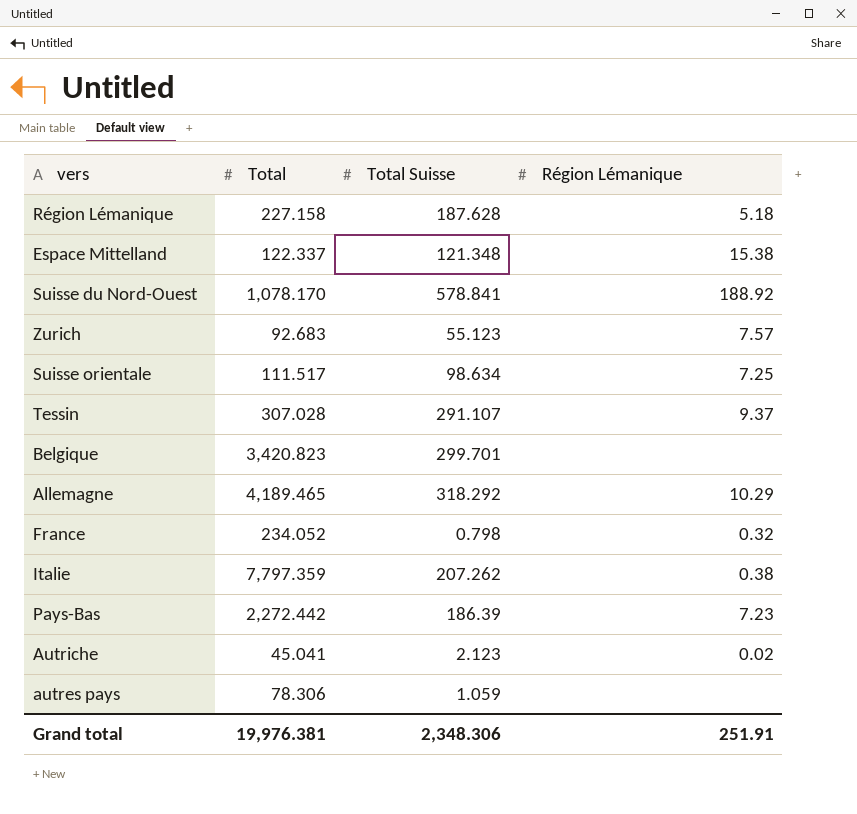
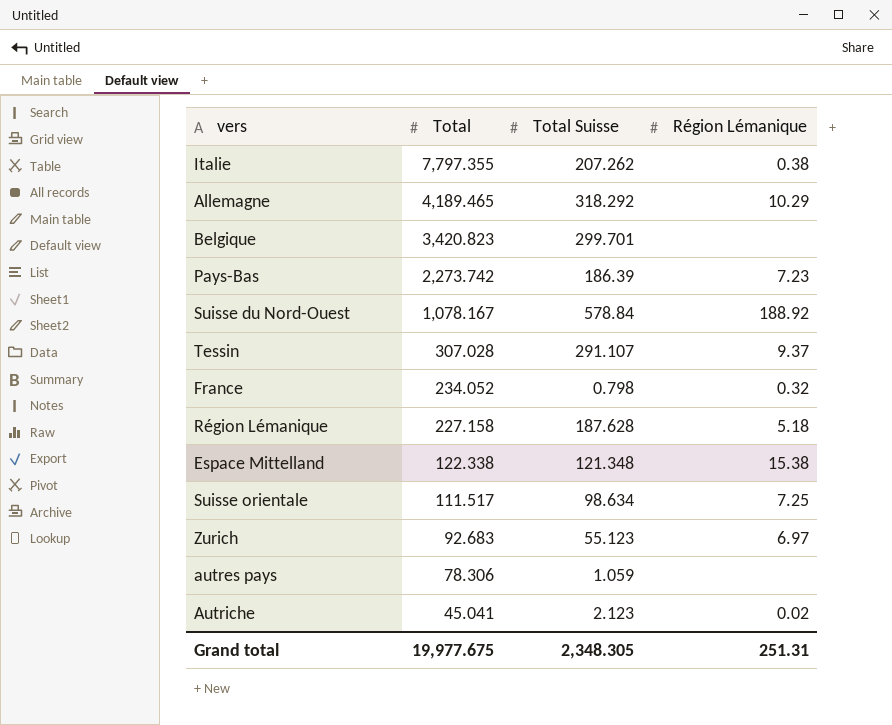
row order: none -> Total descending
Italie | Total: 7,797.359 -> 7,797.355
Pays-Bas | Total: 2,272.442 -> 2,273.742
Suisse du Nord-Ouest | Total: 1,078.170 -> 1,078.167
Suisse du Nord-Ouest | Total Suisse: 578.841 -> 578.84
Espace Mittelland | Total: 122.337 -> 122.338
Zurich | Région Lémanique: 7.57 -> 6.97
Grand total | Total: 19,976.381 -> 19,977.675
Grand total | Total Suisse: 2,348.306 -> 2,348.305
Grand total | Région Lémanique: 251.91 -> 251.31

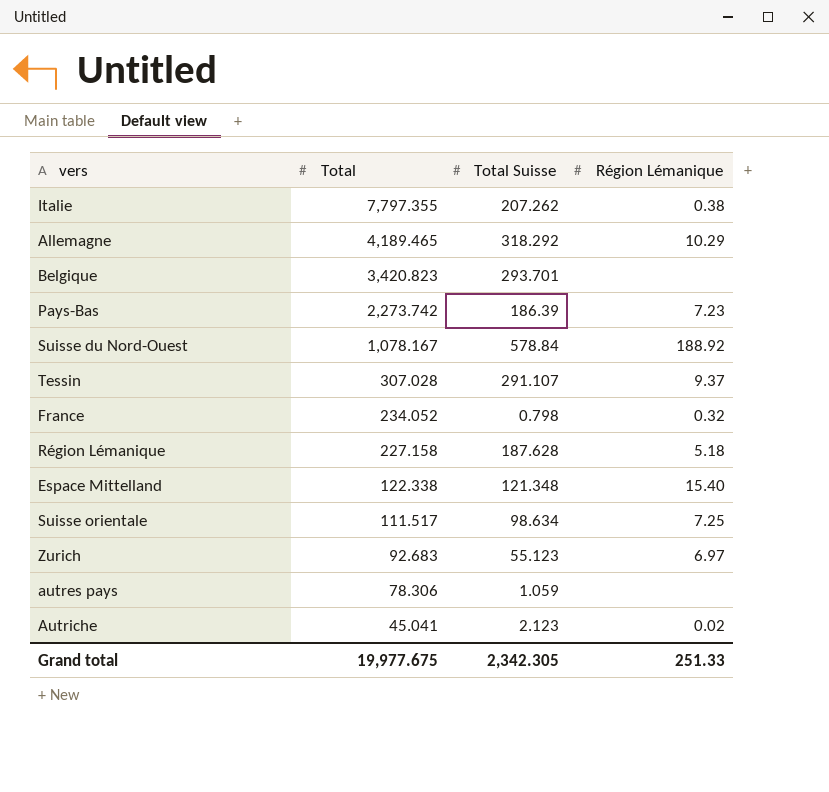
Belgique | Total Suisse: 299.701 -> 293.701
Espace Mittelland | Région Lémanique: 15.38 -> 15.40
Grand total | Total Suisse: 2,348.305 -> 2,342.305
Grand total | Région Lémanique: 251.31 -> 251.33

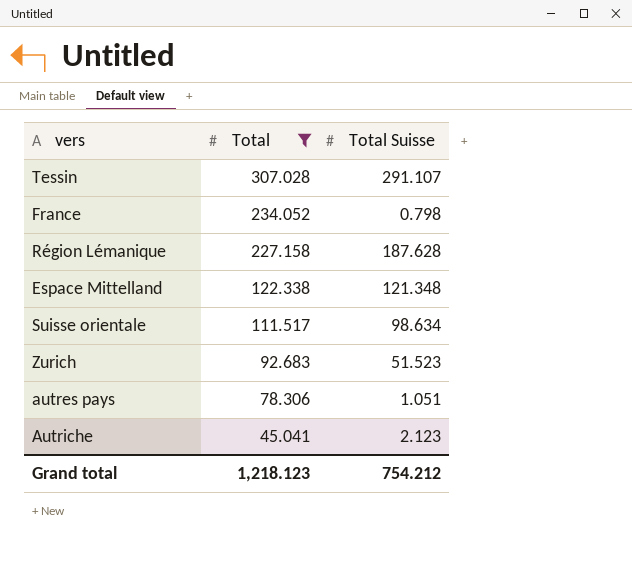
filter: none -> Total <= 307.028
column Région Lémanique | position: 4 -> none
Zurich | Total Suisse: 55.123 -> 51.523
autres pays | Total Suisse: 1.059 -> 1.051
Grand total | Total: 19,977.675 -> 1,218.123
Grand total | Total Suisse: 2,342.305 -> 754.212

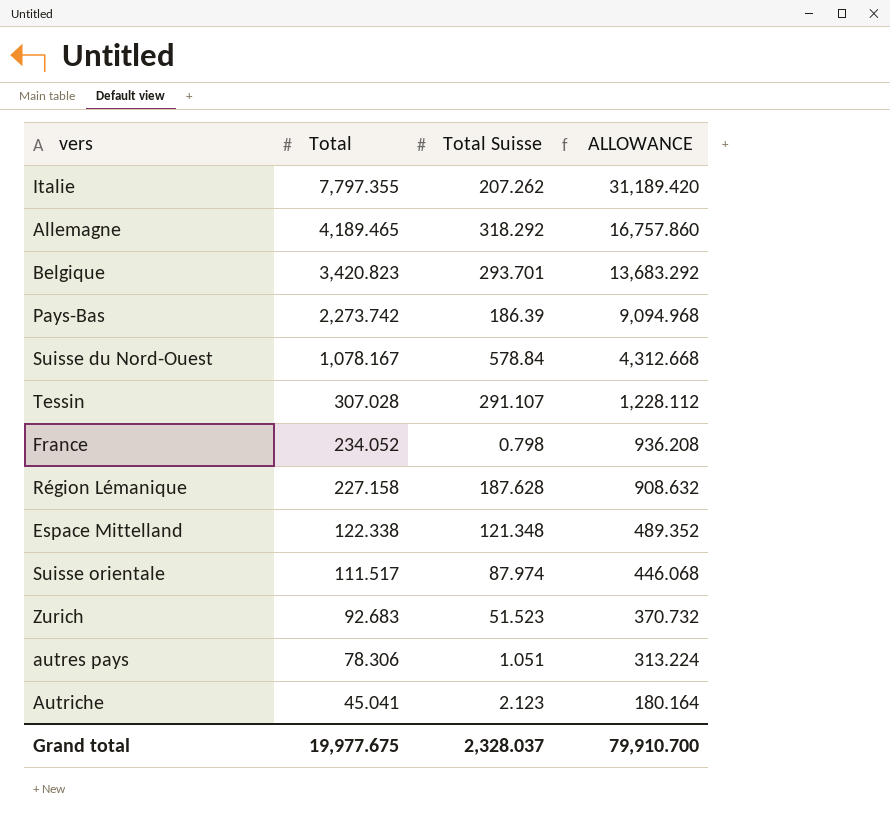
filter: Total <= 307.028 -> none
column ALLOWANCE | formula: none -> [Total] * 4
Suisse orientale | Total Suisse: 98.634 -> 87.974
Grand total | Total: 1,218.123 -> 19,977.675
Grand total | Total Suisse: 754.212 -> 2,328.037

